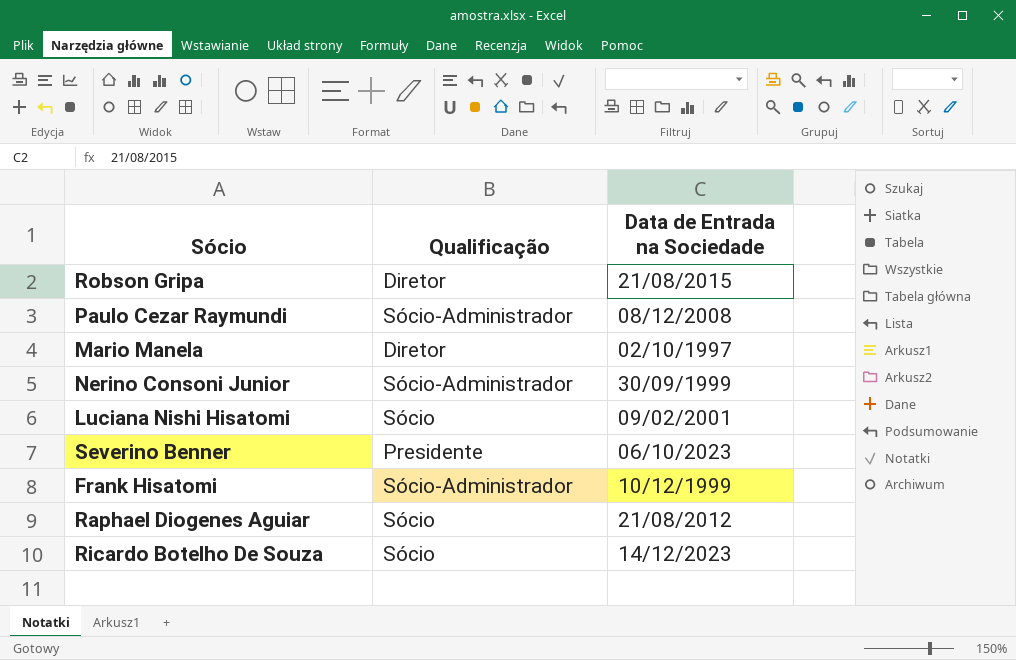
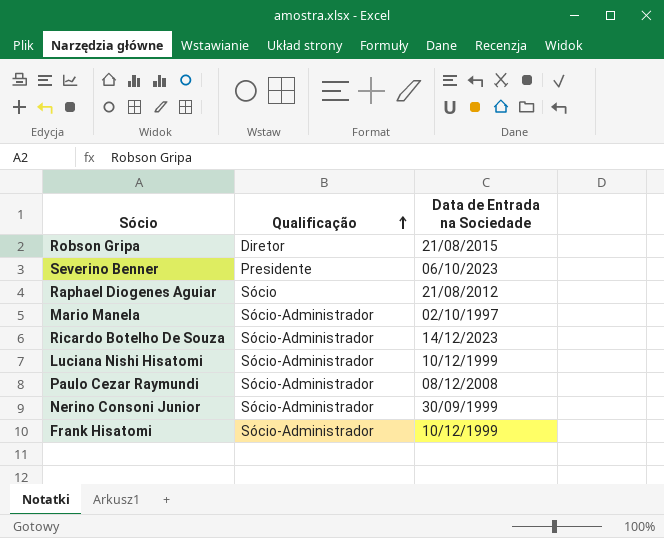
row order: none -> Qualificação ascending
Mario Manela | Qualificação: Diretor -> Sócio-Administrador
Ricardo Botelho De Souza | Qualificação: Sócio -> Sócio-Administrador
Luciana Nishi Hisatomi | Qualificação: Sócio -> Sócio-Administrador
Luciana Nishi Hisatomi | Data de Entrada na Sociedade: 09/02/2001 -> 10/12/1999

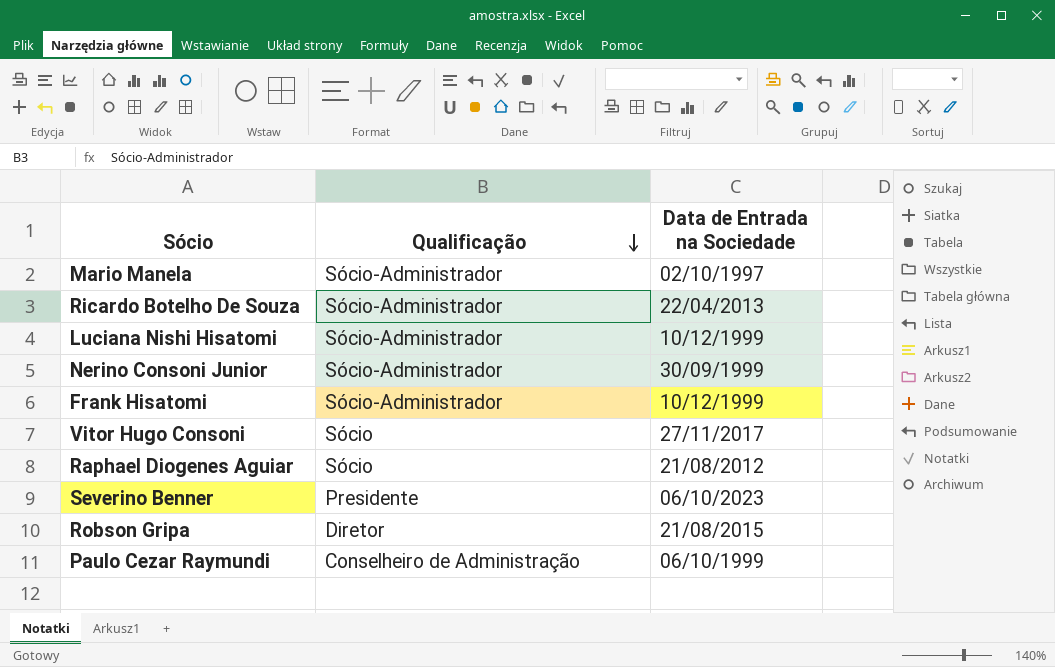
row order: Qualificação ascending -> Qualificação descending
Ricardo Botelho De Souza | Data de Entrada na Sociedade: 14/12/2023 -> 22/04/2013
row Vitor Hugo Consoni: none -> Sócio | 27/11/2017
Paulo Cezar Raymundi | Qualificação: Sócio-Administrador -> Conselheiro de Administração
Paulo Cezar Raymundi | Data de Entrada na Sociedade: 08/12/2008 -> 06/10/1999

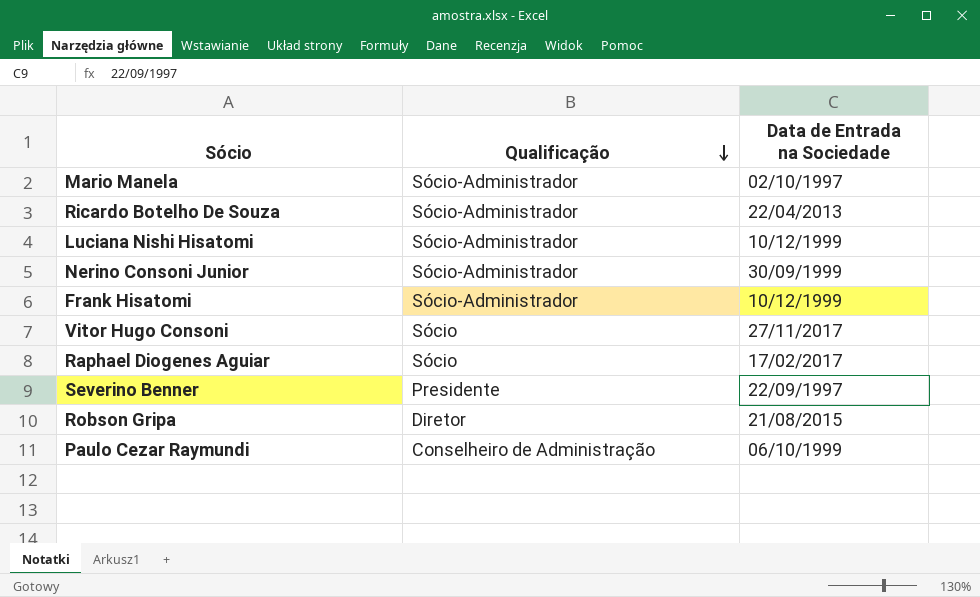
Raphael Diogenes Aguiar | Data de Entrada na Sociedade: 21/08/2012 -> 17/02/2017
Severino Benner | Data de Entrada na Sociedade: 06/10/2023 -> 22/09/1997

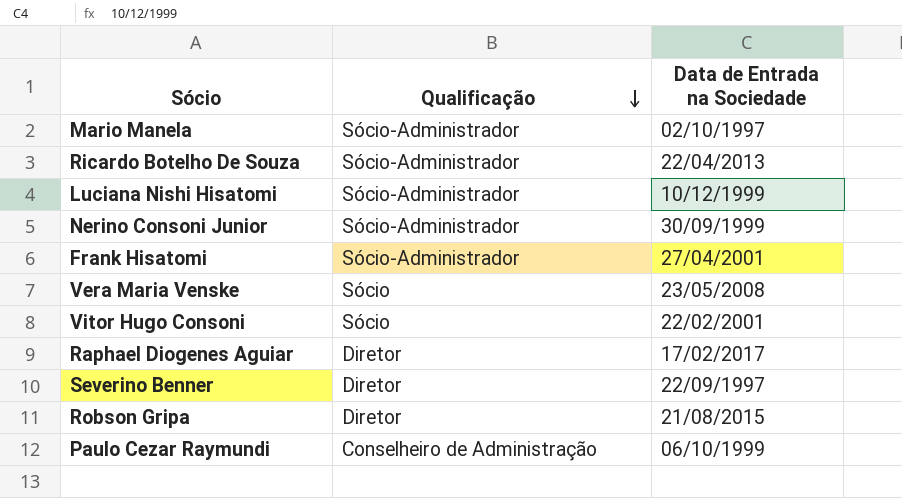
Frank Hisatomi | Data de Entrada na Sociedade: 10/12/1999 -> 27/04/2001
row Vera Maria Venske: none -> Sócio | 23/05/2008
Vitor Hugo Consoni | Data de Entrada na Sociedade: 27/11/2017 -> 22/02/2001
Raphael Diogenes Aguiar | Qualificação: Sócio -> Diretor
Severino Benner | Qualificação: Presidente -> Diretor

